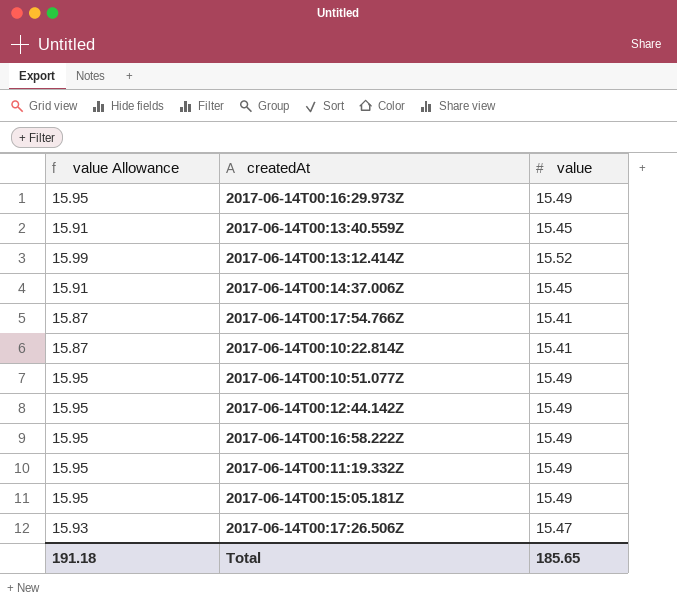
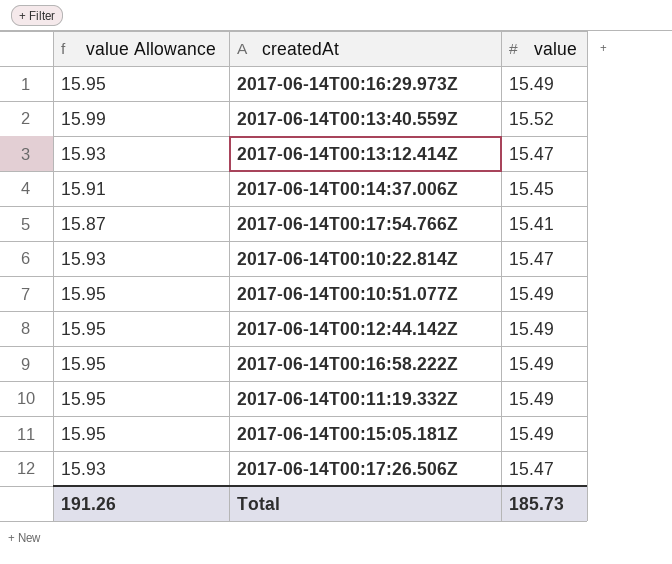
2017-06-14T00:13:40.559Z | value Allowance: 15.91 -> 15.99
2017-06-14T00:13:40.559Z | value: 15.45 -> 15.52
2017-06-14T00:13:12.414Z | value Allowance: 15.99 -> 15.93
2017-06-14T00:13:12.414Z | value: 15.52 -> 15.47
2017-06-14T00:10:22.814Z | value Allowance: 15.87 -> 15.93
2017-06-14T00:10:22.814Z | value: 15.41 -> 15.47
Total | value Allowance: 191.18 -> 191.26
Total | value: 185.65 -> 185.73

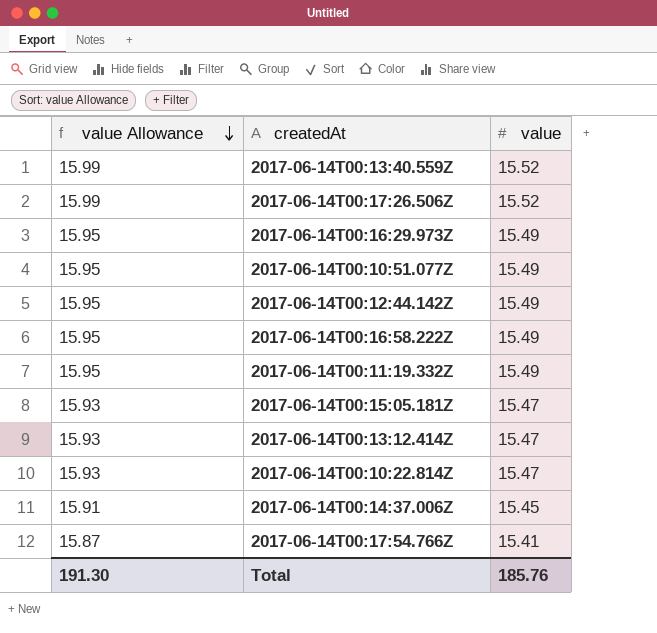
row order: none -> value Allowance descending
2017-06-14T00:17:26.506Z | value Allowance: 15.93 -> 15.99
2017-06-14T00:17:26.506Z | value: 15.47 -> 15.52
2017-06-14T00:15:05.181Z | value Allowance: 15.95 -> 15.93
2017-06-14T00:15:05.181Z | value: 15.49 -> 15.47
Total | value Allowance: 191.26 -> 191.30
Total | value: 185.73 -> 185.76

